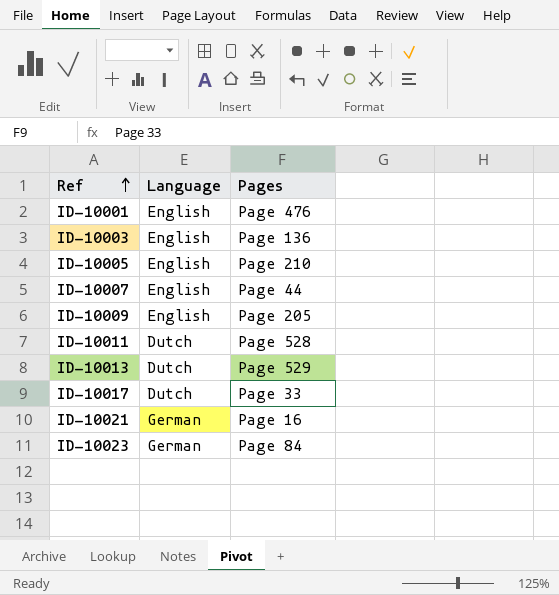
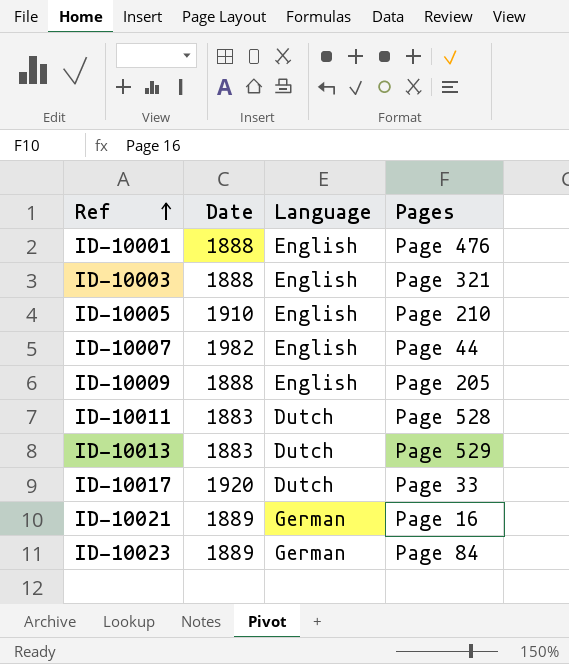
column Date | position: none -> 2
ID-10003 | Pages: Page 136 -> Page 321

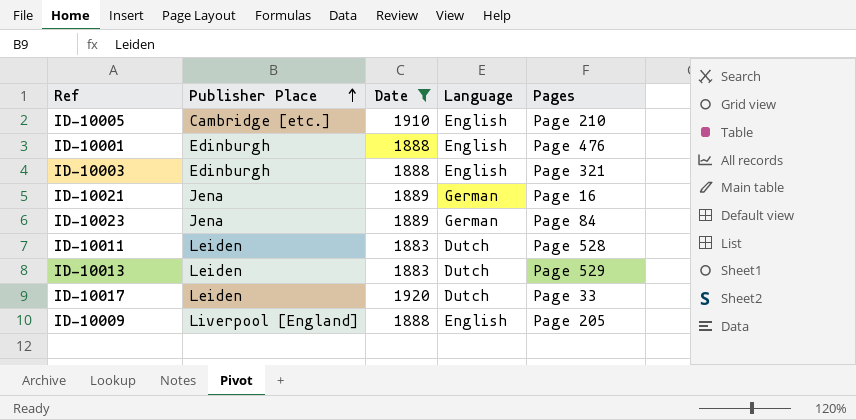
filter: none -> Date != 1982
row order: Ref ascending -> Publisher Place ascending
column Publisher Place | position: none -> 2

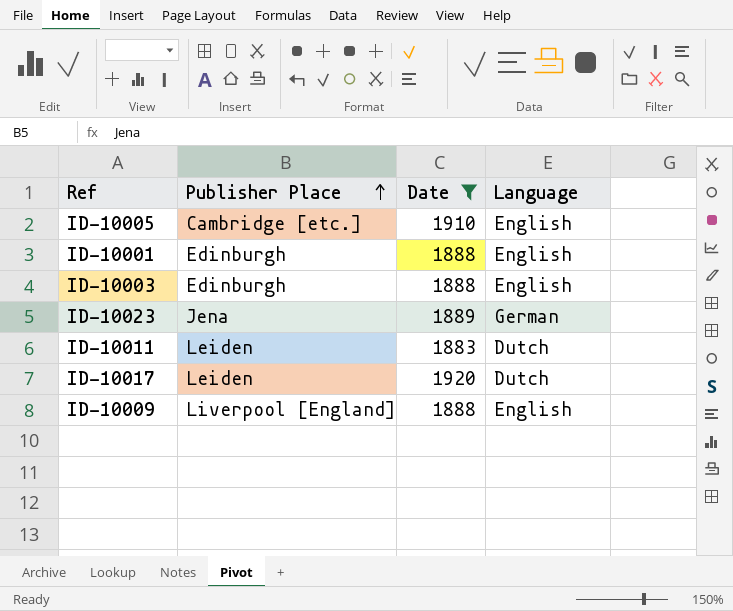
column Pages | position: 5 -> none
row ID-10021: Jena | 1889 | German | Page 16 -> none
row ID-10013: Leiden | 1883 | Dutch | Page 529 -> none

